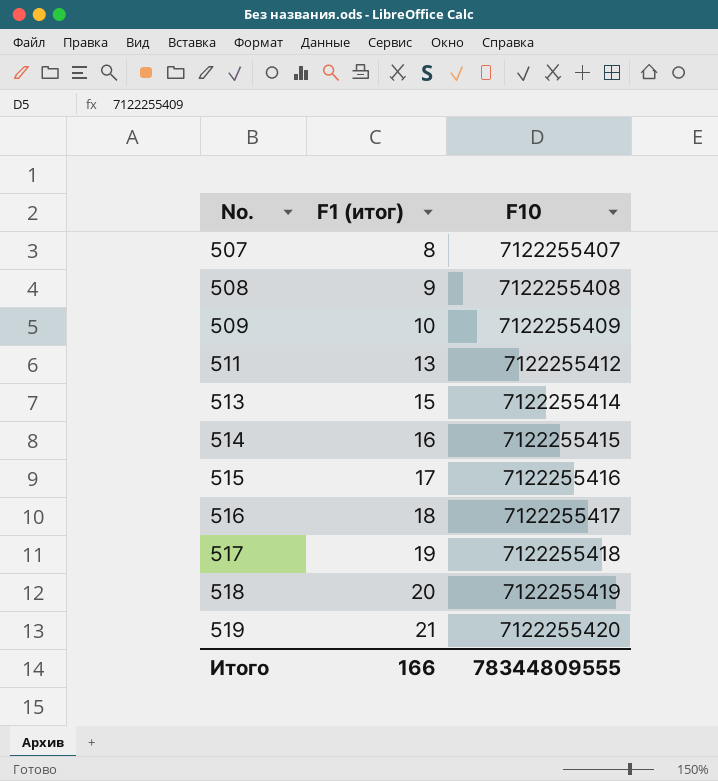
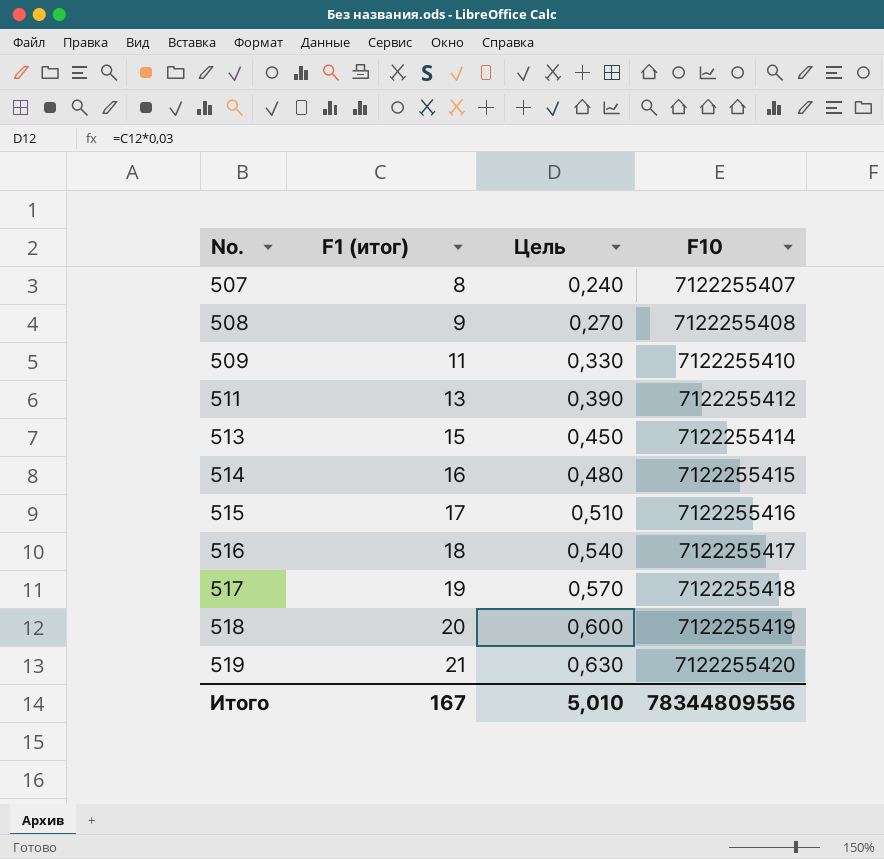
column Цель | formula: none -> [F1 (итог)] * 0,03
509 | F1 (итог): 10 -> 11
509 | F10: 7122255409 -> 7122255410
Итого | F1 (итог): 166 -> 167
Итого | F10: 78344809555 -> 78344809556

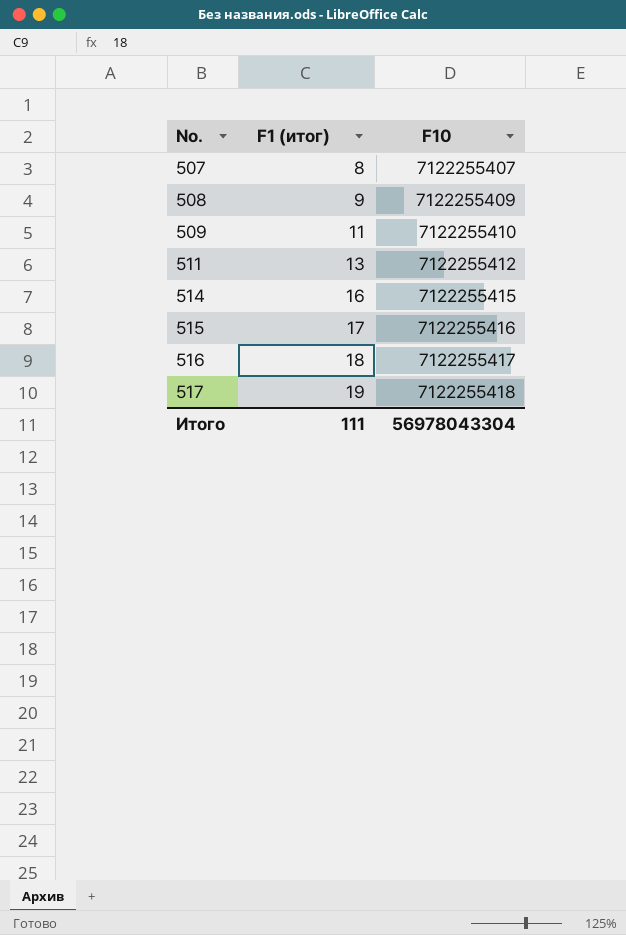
column Цель | formula: [F1 (итог)] * 0,03 -> none
row 513: 15 | 0,450 | 7122255414 -> none
row 518: 20 | 0,600 | 7122255419 -> none
row 519: 21 | 0,630 | 7122255420 -> none
508 | F10: 7122255408 -> 7122255409
Итого | F1 (итог): 167 -> 111
Итого | F10: 78344809556 -> 56978043304

